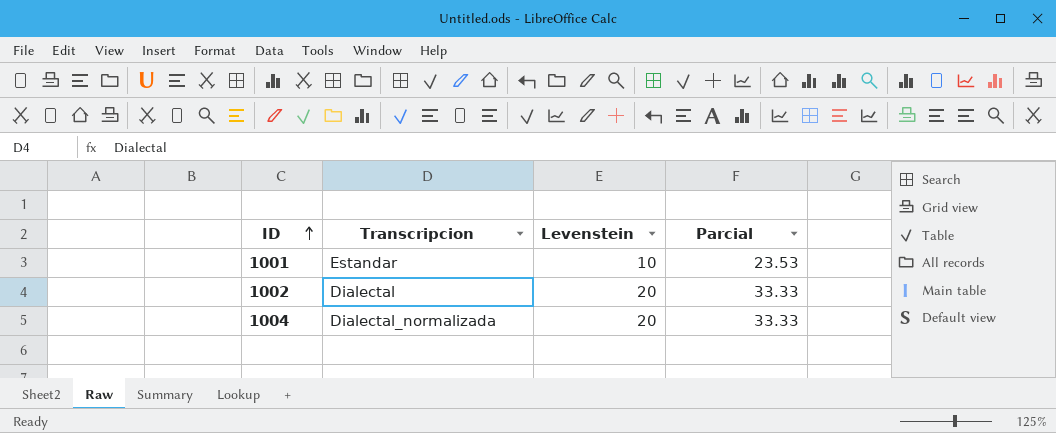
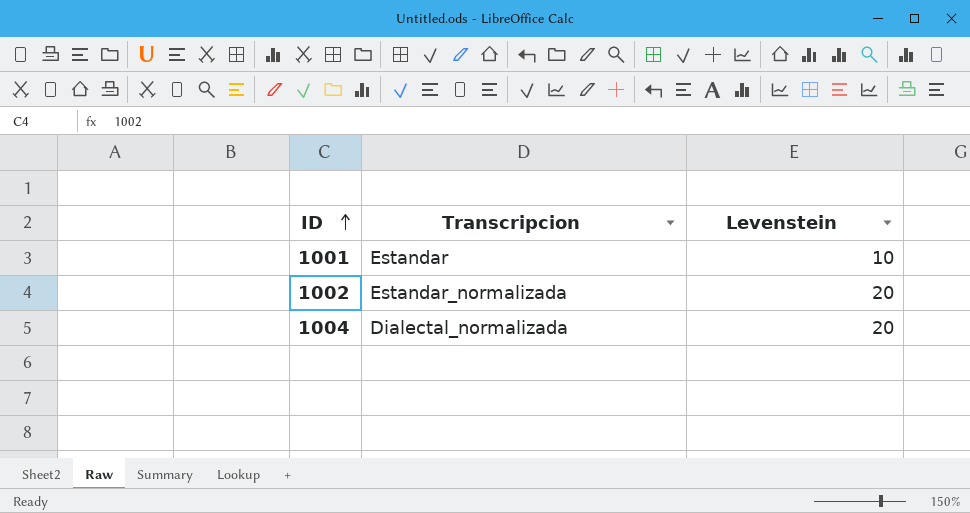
column Parcial | position: 4 -> none
1002 | Transcripcion: Dialectal -> Estandar_normalizada

